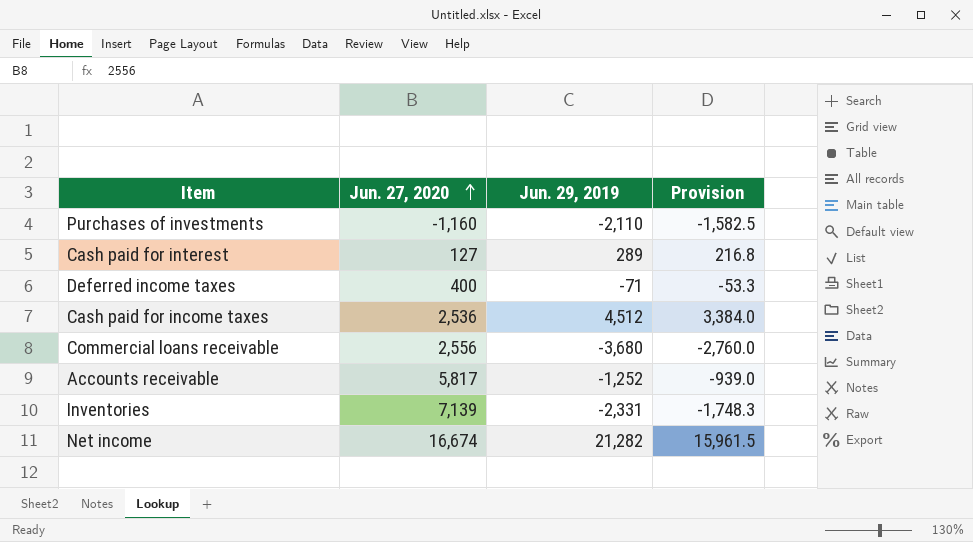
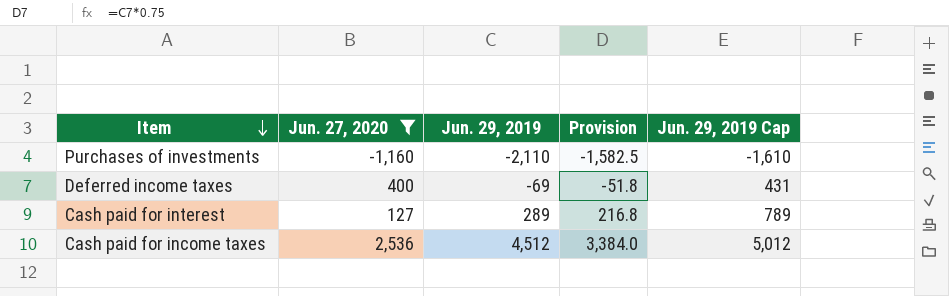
filter: none -> Jun. 27, 2020 <= 2,536
row order: Jun. 27, 2020 ascending -> Item descending
column Jun. 29, 2019 Cap | formula: none -> [Jun. 29, 2019] + 500
Deferred income taxes | Jun. 29, 2019: -71 -> -69
Deferred income taxes | Provision: -53.3 -> -51.8

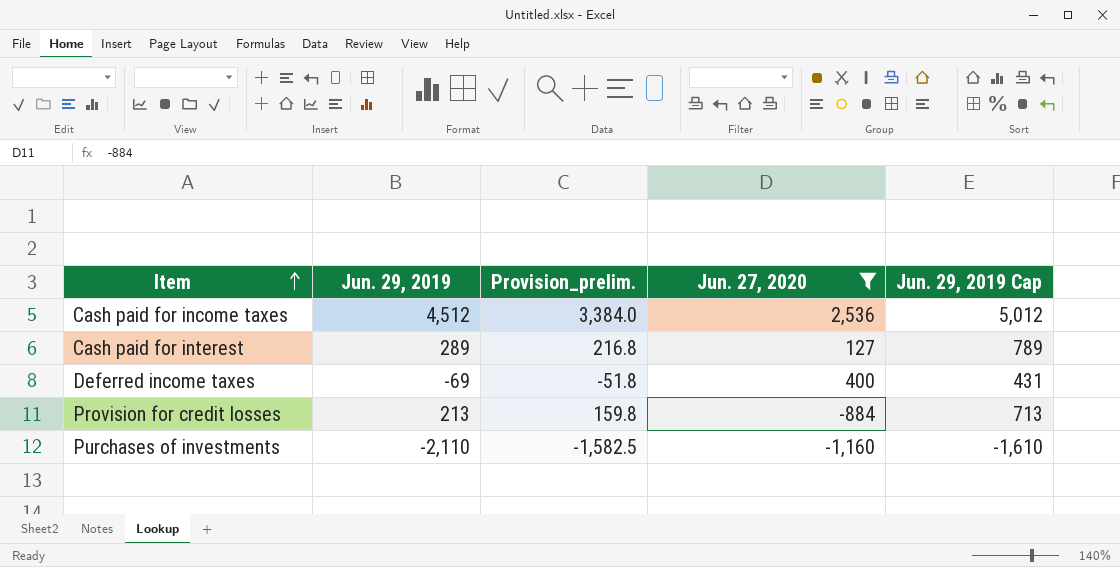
row order: Item descending -> Item ascending
column name: Provision -> Provision_prelim.
column Jun. 27, 2020 | position: 2 -> 4
row Provision for credit losses: none -> 213 | 159.8 | -884 | 713

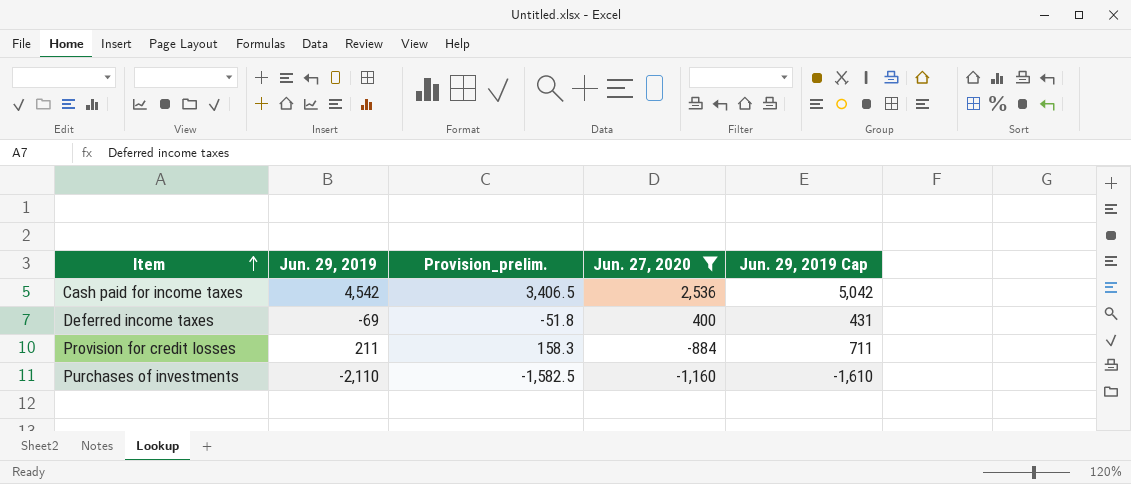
row Cash paid for interest: 289 | 216.8 | 127 | 789 -> none
Cash paid for income taxes | Jun. 29, 2019: 4,512 -> 4,542
Cash paid for income taxes | Provision_prelim.: 3,384.0 -> 3,406.5
Cash paid for income taxes | Jun. 29, 2019 Cap: 5,012 -> 5,042
Provision for credit losses | Jun. 29, 2019: 213 -> 211
Provision for credit losses | Provision_prelim.: 159.8 -> 158.3
Provision for credit losses | Jun. 29, 2019 Cap: 713 -> 711

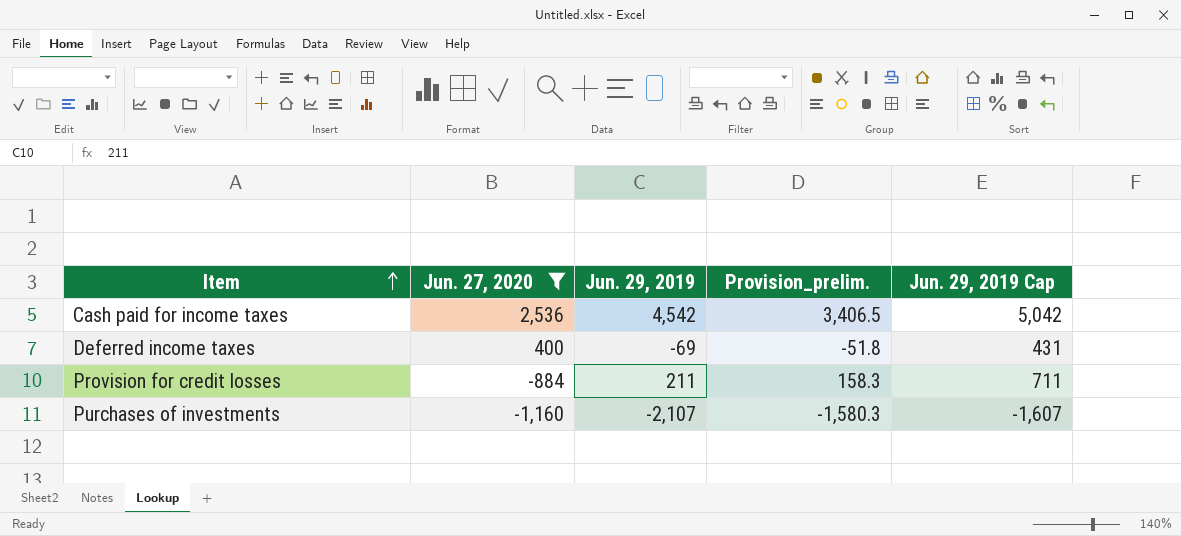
column Jun. 27, 2020 | position: 4 -> 2
Purchases of investments | Jun. 29, 2019: -2,110 -> -2,107
Purchases of investments | Provision_prelim.: -1,582.5 -> -1,580.3
Purchases of investments | Jun. 29, 2019 Cap: -1,610 -> -1,607

